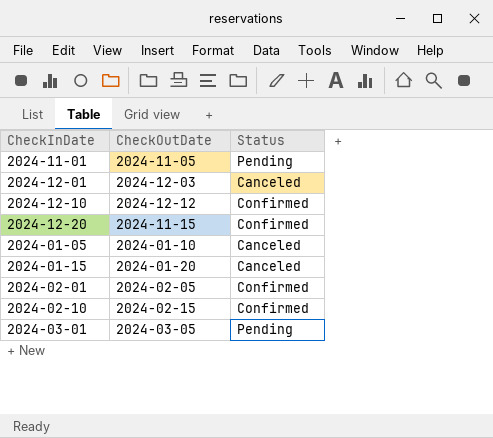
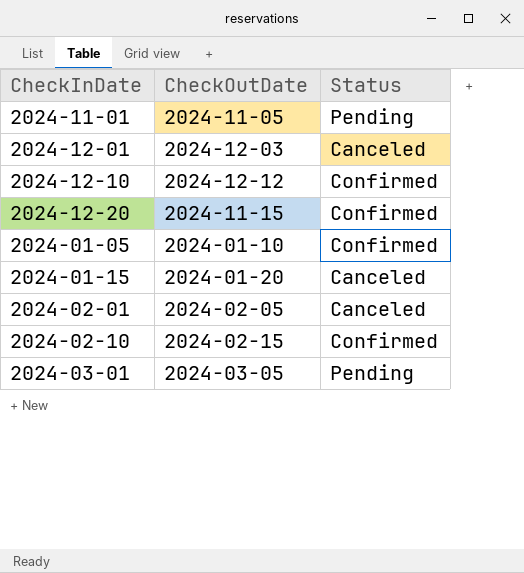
2024-01-05 | Status: Canceled -> Confirmed
2024-02-01 | Status: Confirmed -> Canceled

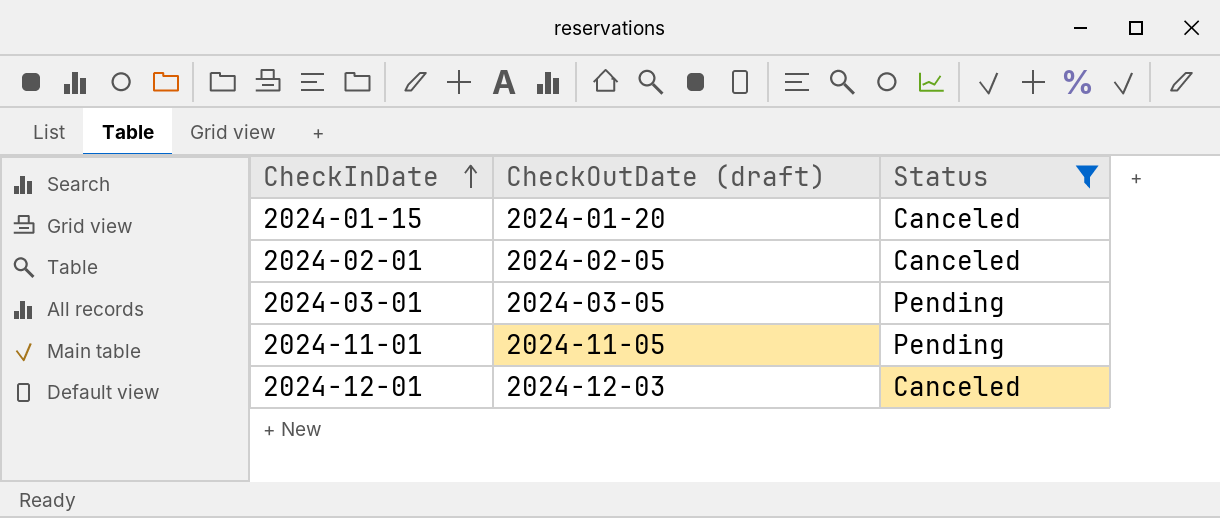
filter: none -> Status != Confirmed
row order: none -> CheckInDate ascending
column name: CheckOutDate -> CheckOutDate (draft)

